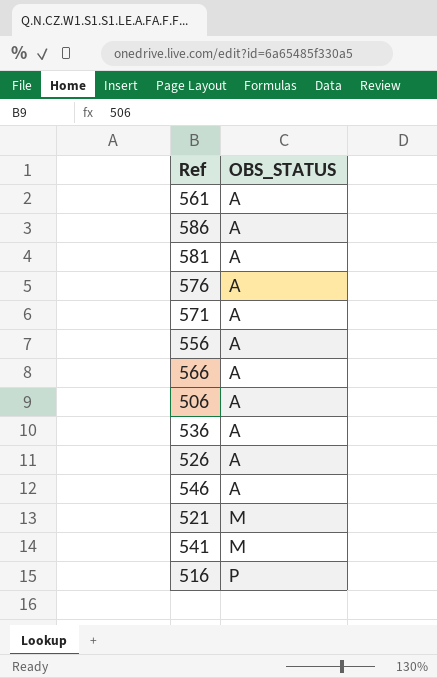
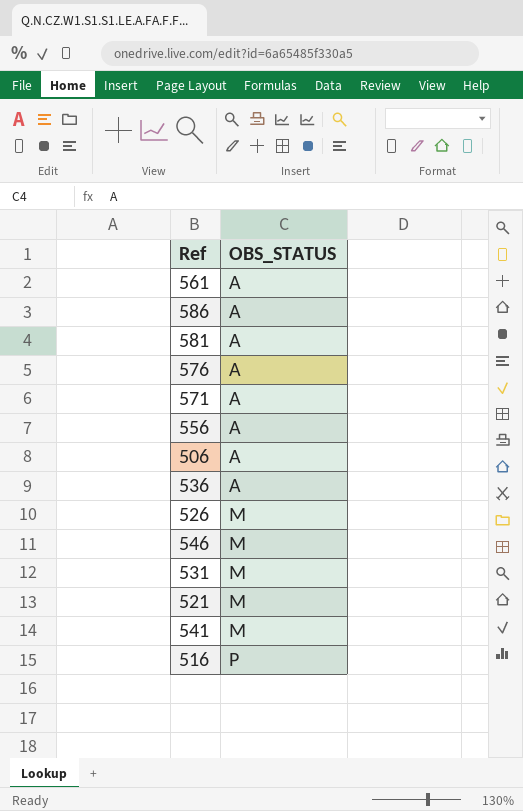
row 566: A -> none
526 | OBS_STATUS: A -> M
546 | OBS_STATUS: A -> M
row 531: none -> M

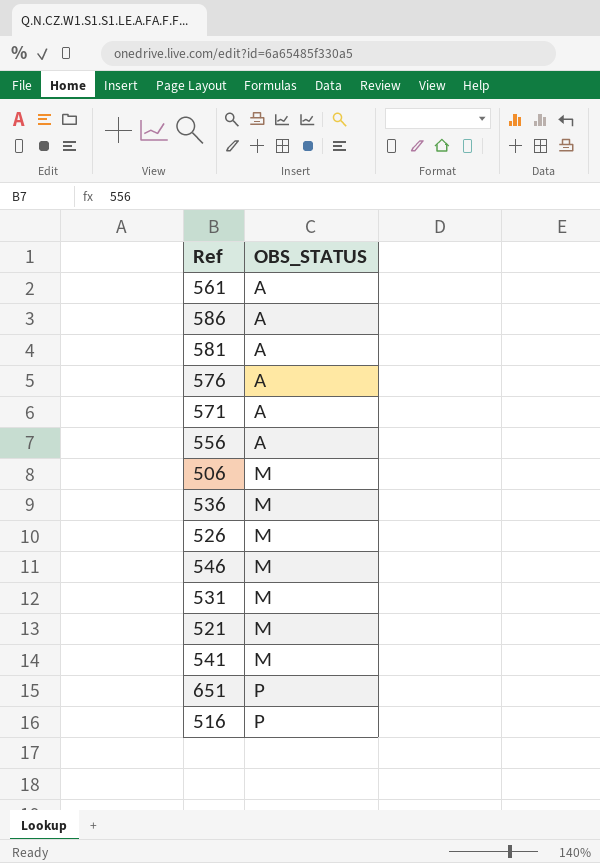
506 | OBS_STATUS: A -> M
536 | OBS_STATUS: A -> M
row 651: none -> P

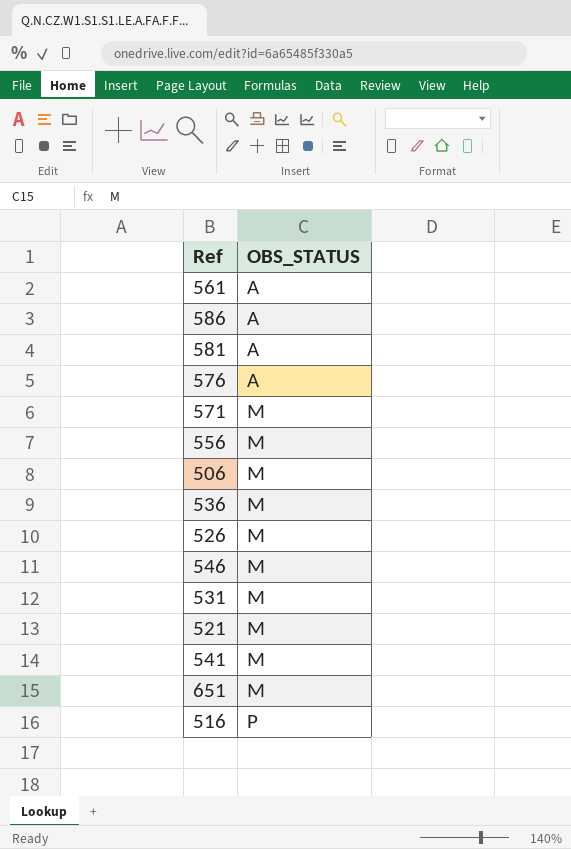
571 | OBS_STATUS: A -> M
556 | OBS_STATUS: A -> M
651 | OBS_STATUS: P -> M

